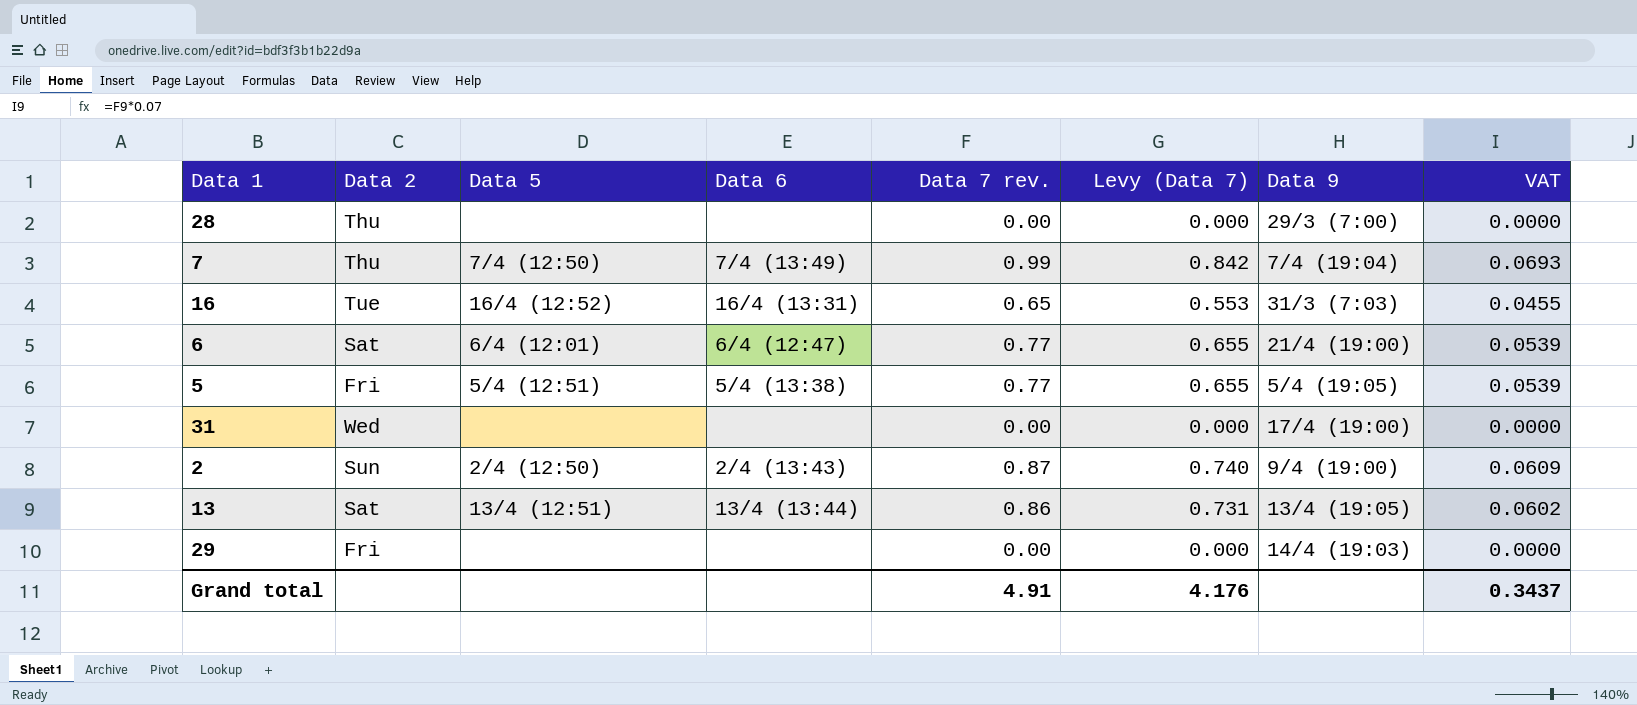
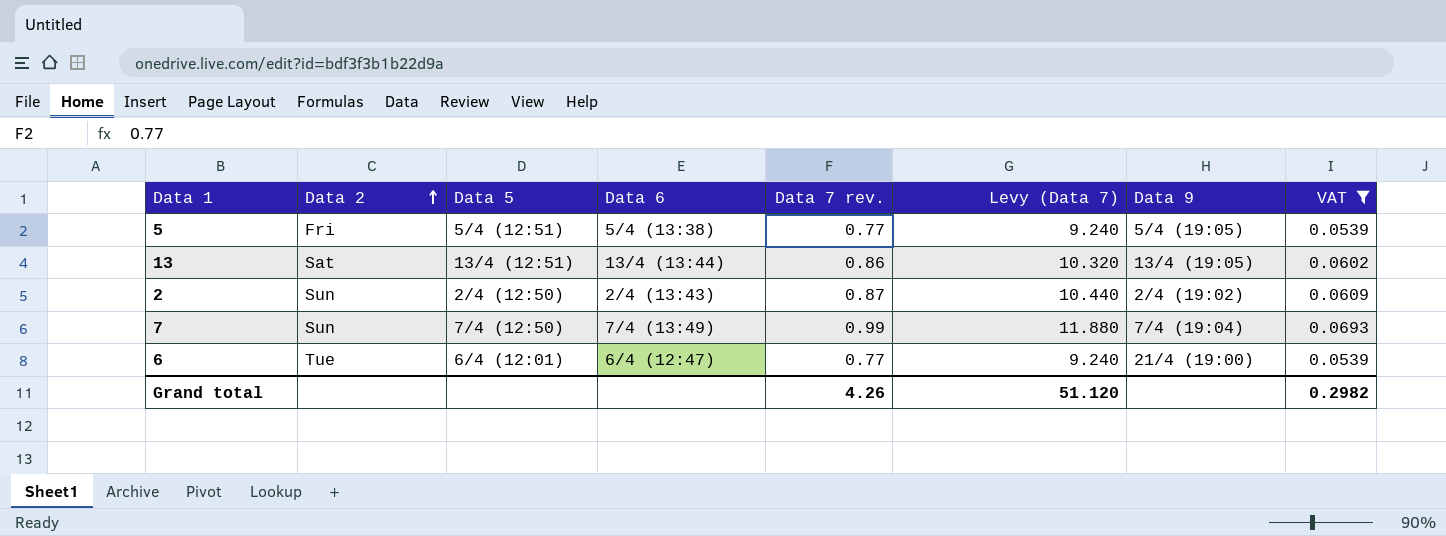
filter: none -> VAT >= 0.0539
row order: none -> Data 2 ascending
column Levy (Data 7) | formula: [Data 7 rev.] * 0.85 -> [Data 7 rev.] * 12
2 | Data 9: 9/4 (19:00) -> 2/4 (19:02)
7 | Data 2: Thu -> Sun
6 | Data 2: Sat -> Tue
Grand total | Data 7 rev.: 4.91 -> 4.26
Grand total | Levy (Data 7): 4.176 -> 51.120
Grand total | VAT: 0.3437 -> 0.2982

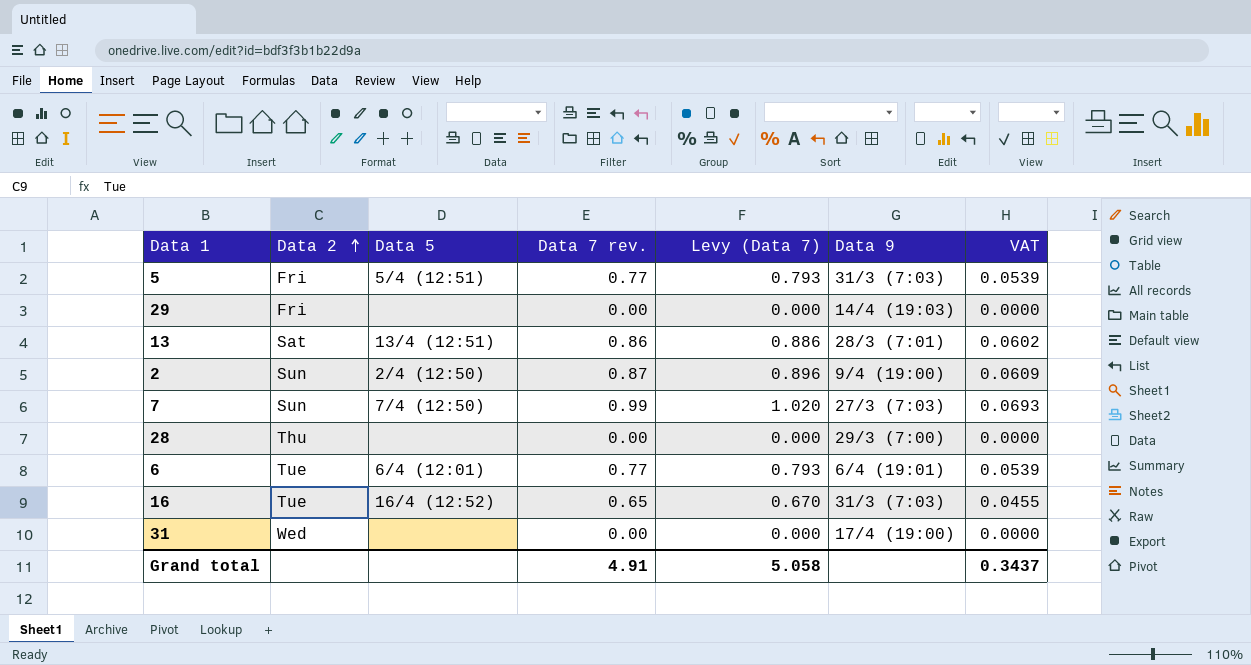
filter: VAT >= 0.0539 -> none
column Data 6 | position: 4 -> none
column Levy (Data 7) | formula: [Data 7 rev.] * 12 -> [Data 7 rev.] * 1.03
5 | Data 9: 5/4 (19:05) -> 31/3 (7:03)
13 | Data 9: 13/4 (19:05) -> 28/3 (7:01)
2 | Data 9: 2/4 (19:02) -> 9/4 (19:00)
7 | Data 9: 7/4 (19:04) -> 27/3 (7:03)
6 | Data 9: 21/4 (19:00) -> 6/4 (19:01)
Grand total | Data 7 rev.: 4.26 -> 4.91
Grand total | Levy (Data 7): 51.120 -> 5.058
Grand total | VAT: 0.2982 -> 0.3437

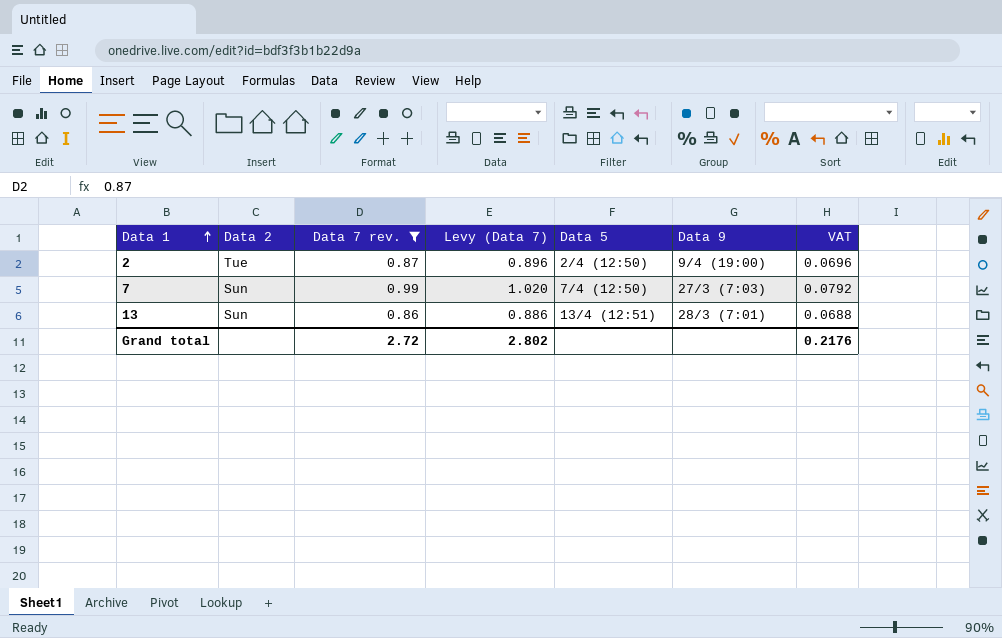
filter: none -> Data 7 rev. >= 0.86
row order: Data 2 ascending -> Data 1 ascending
column Data 5 | position: 3 -> 5
column VAT | formula: [Data 7 rev.] * 0.07 -> [Data 7 rev.] * 0.08
2 | Data 2: Sun -> Tue
13 | Data 2: Sat -> Sun
Grand total | Data 7 rev.: 4.91 -> 2.72
Grand total | Levy (Data 7): 5.058 -> 2.802
Grand total | VAT: 0.3437 -> 0.2176

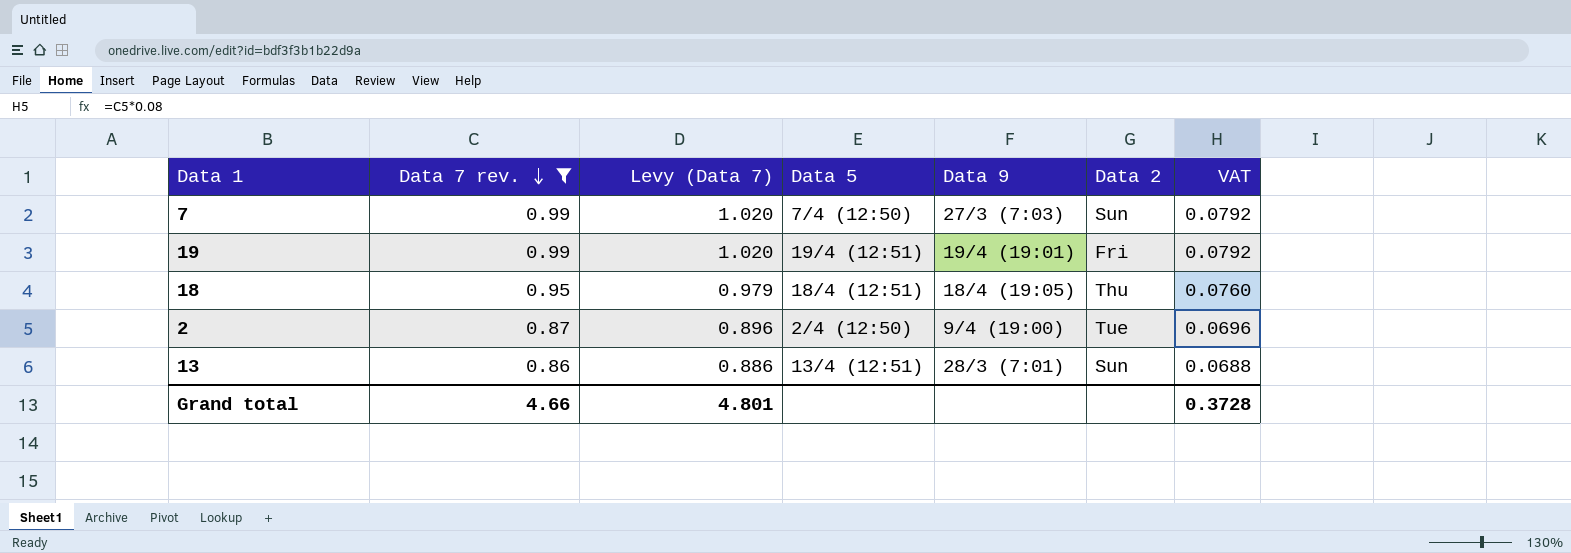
row order: Data 1 ascending -> Data 7 rev. descending
column Data 2 | position: 2 -> 6
row 19: none -> 0.99 | 1.020 | 19/4 (12:51) | 19/4 (19:01) | Fri | 0.0792
row 18: none -> 0.95 | 0.979 | 18/4 (12:51) | 18/4 (19:05) | Thu | 0.0760
Grand total | Data 7 rev.: 2.72 -> 4.66
Grand total | Levy (Data 7): 2.802 -> 4.801
Grand total | VAT: 0.2176 -> 0.3728

